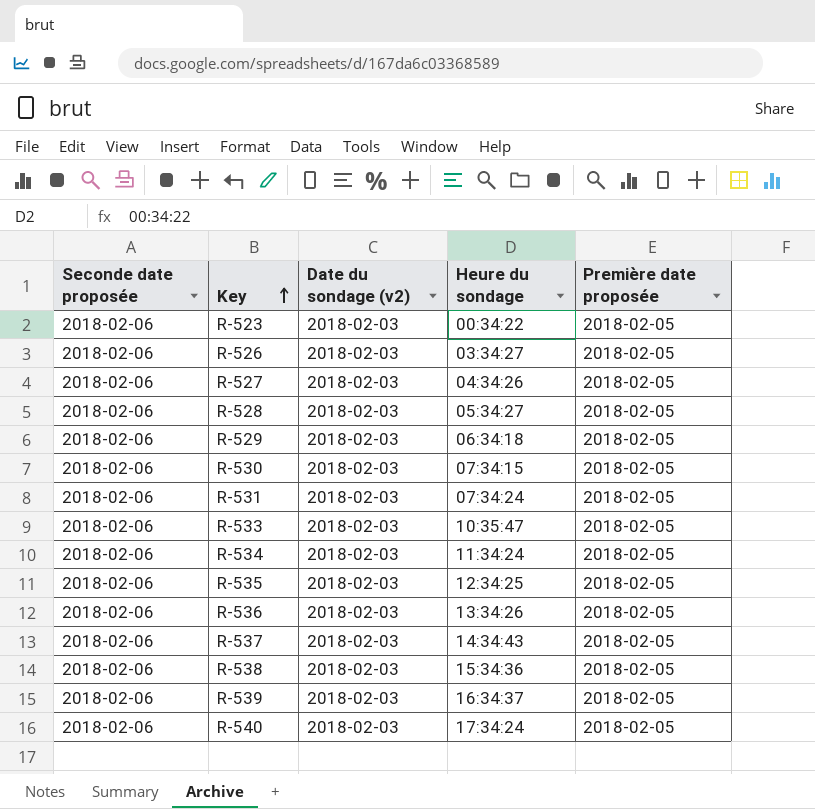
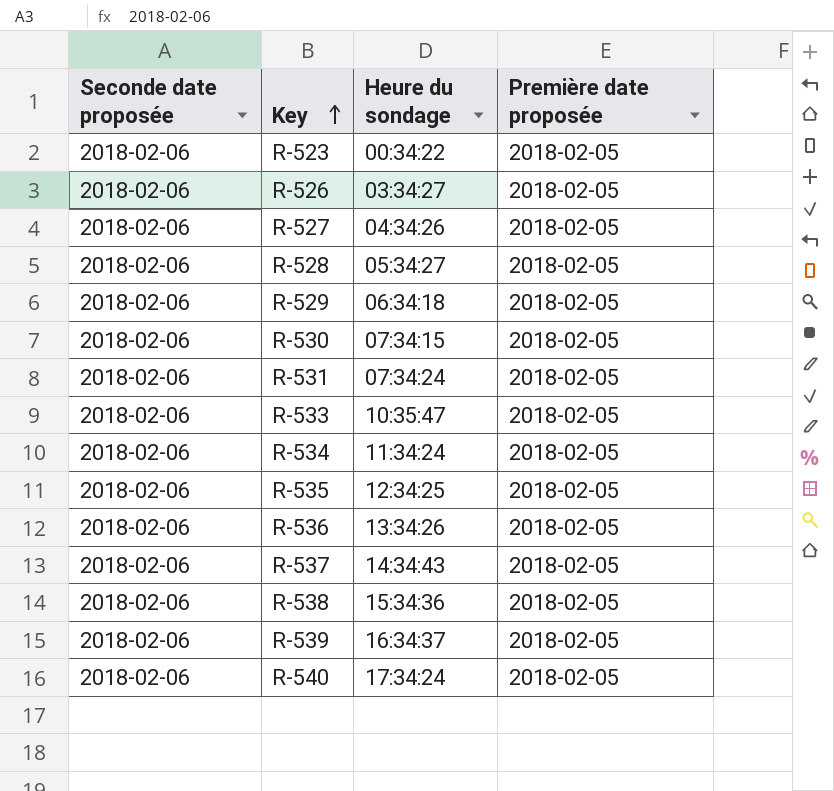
column Date du sondage (v2) | position: 3 -> none

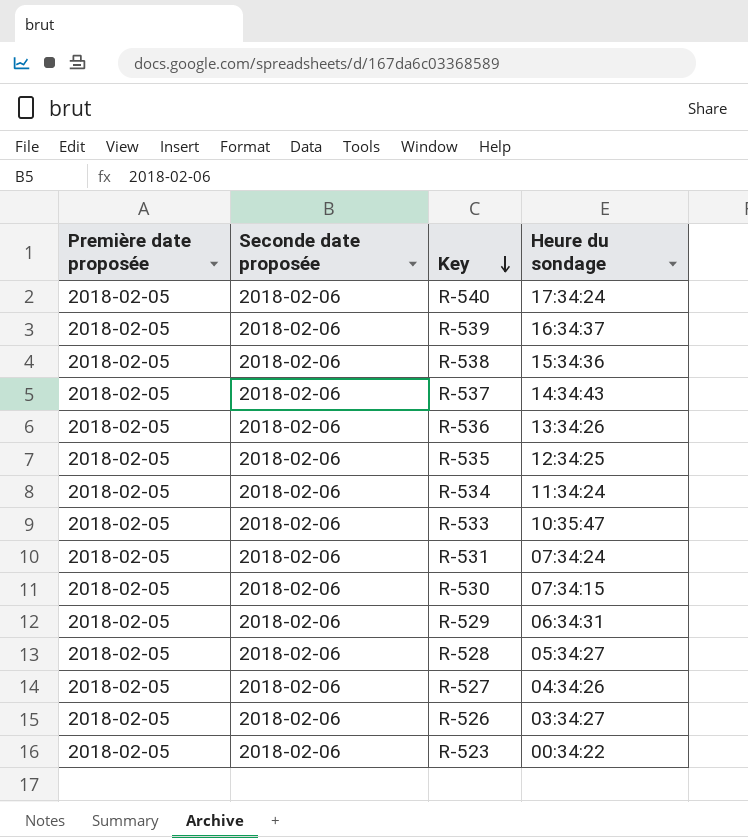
row order: Key ascending -> Key descending
column Première date proposée | position: 4 -> 1
R-529 | Heure du sondage: 06:34:18 -> 06:34:31

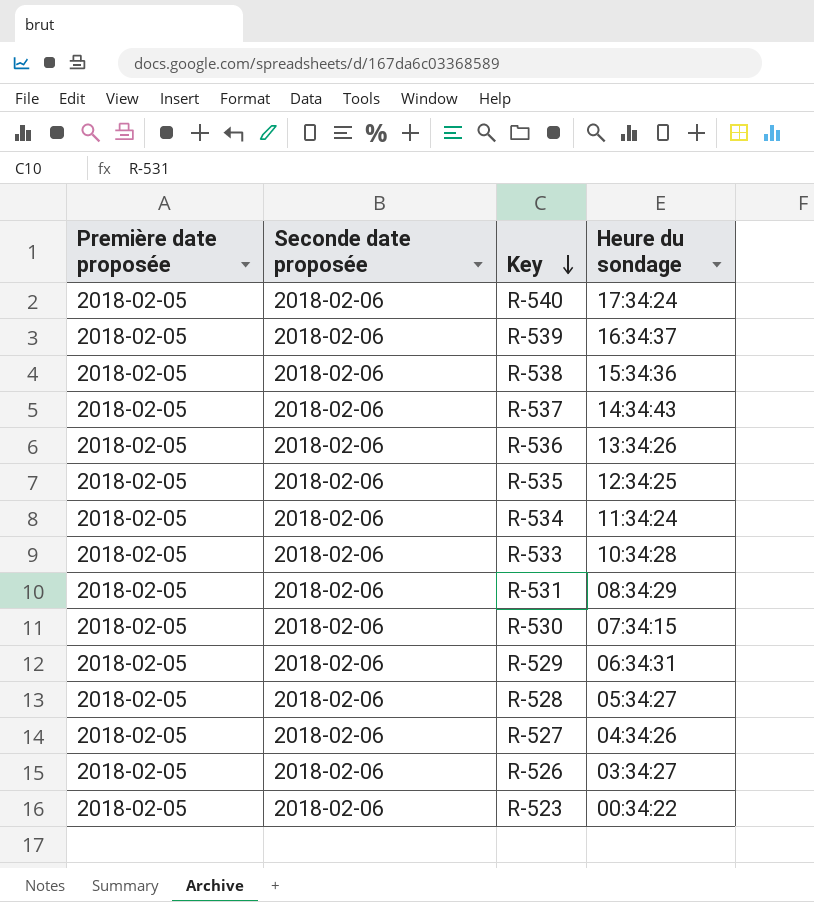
R-533 | Heure du sondage: 10:35:47 -> 10:34:28
R-531 | Heure du sondage: 07:34:24 -> 08:34:29

